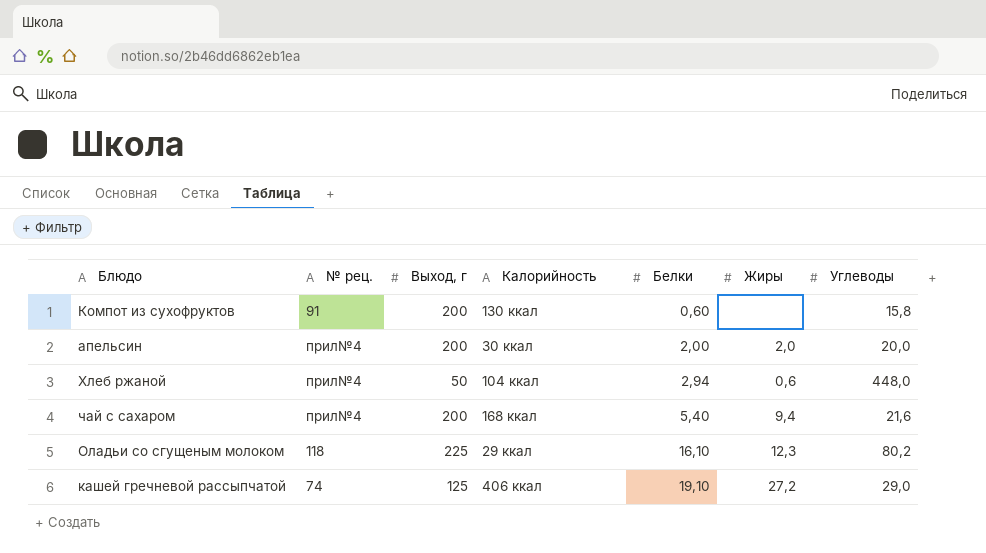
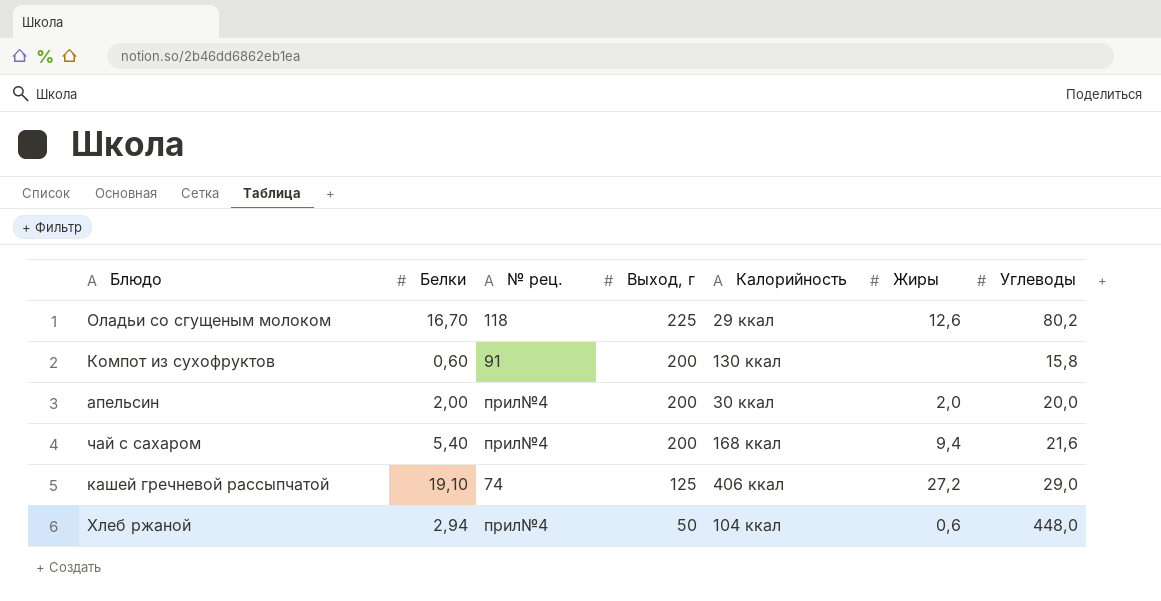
row order: Белки ascending -> Выход, г descending
column Белки | position: 5 -> 2
Оладьи со сгущеным молоком | Белки: 16,10 -> 16,70
Оладьи со сгущеным молоком | Жиры: 12,3 -> 12,6

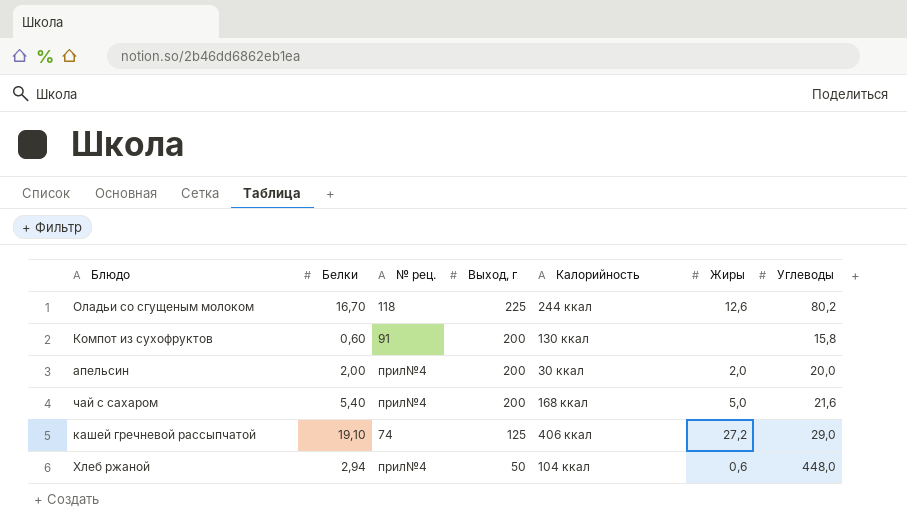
Оладьи со сгущеным молоком | Калорийность: 29 ккал -> 244 ккал
чай с сахаром | Жиры: 9,4 -> 5,0

